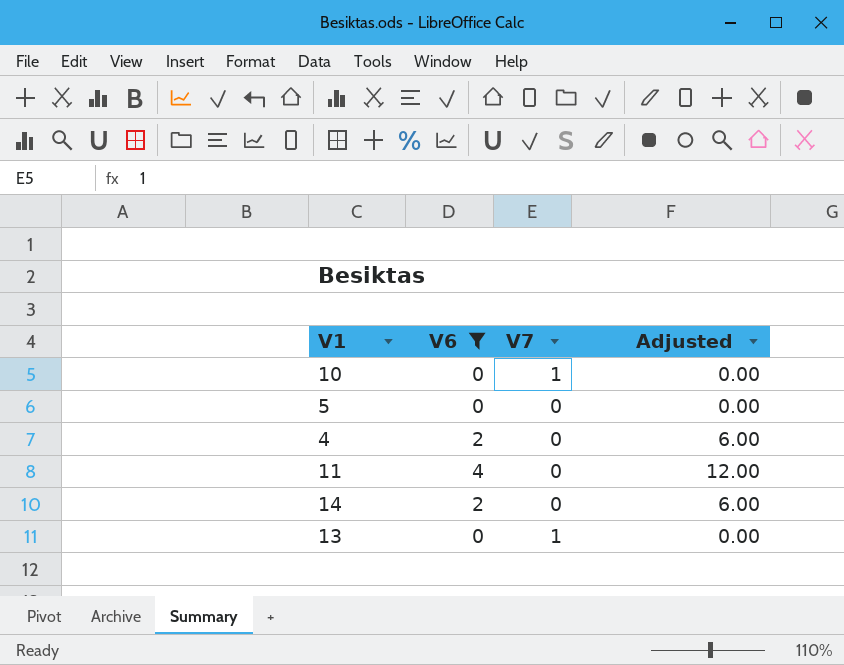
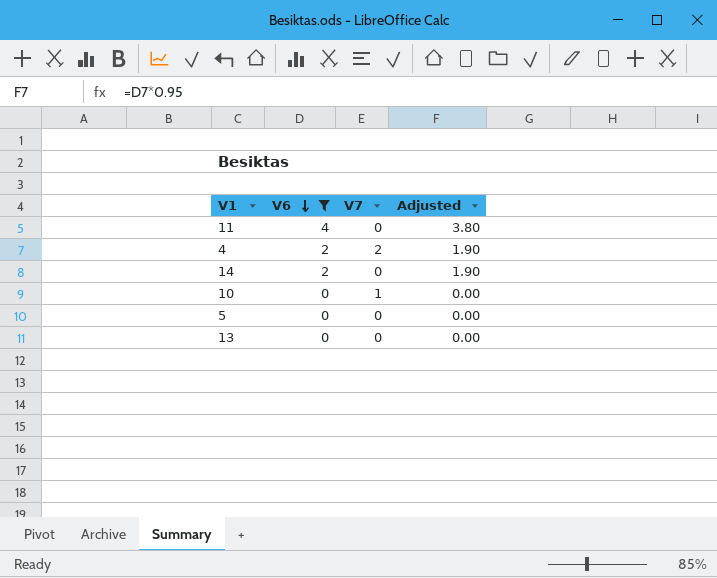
row order: none -> V6 descending
column Adjusted | formula: [V6] * 3 -> [V6] * 0.95
4 | V7: 0 -> 2
13 | V7: 1 -> 0

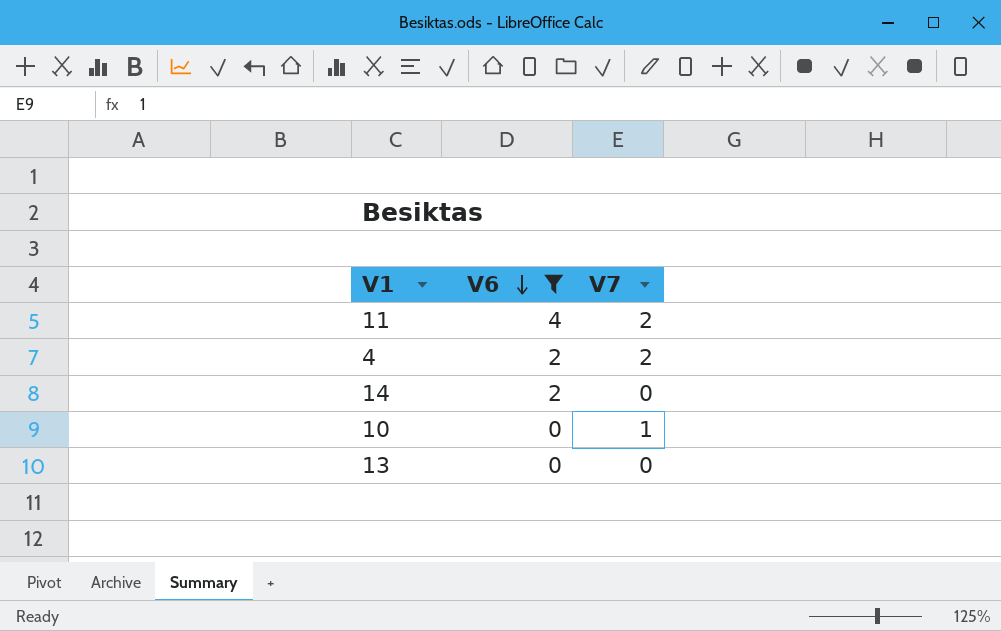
column Adjusted | formula: [V6] * 0.95 -> none
row 5: 0 | 0 | 0.00 -> none
11 | V7: 0 -> 2

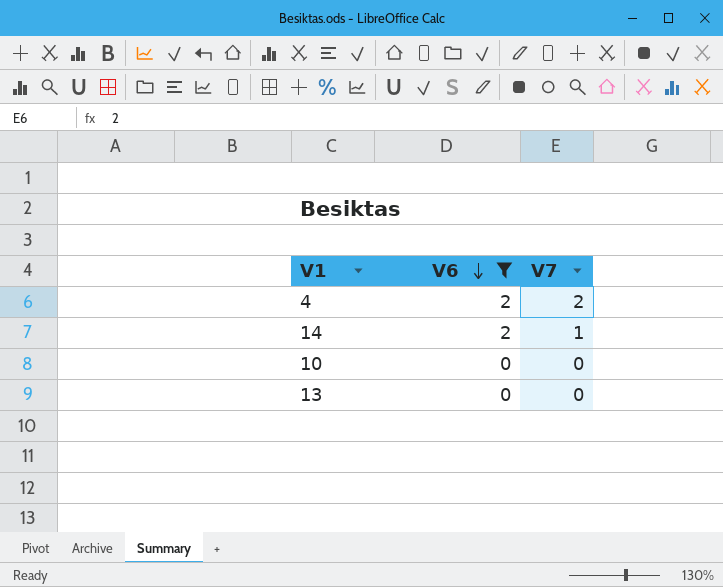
row 11: 4 | 2 -> none
14 | V7: 0 -> 1
10 | V7: 1 -> 0

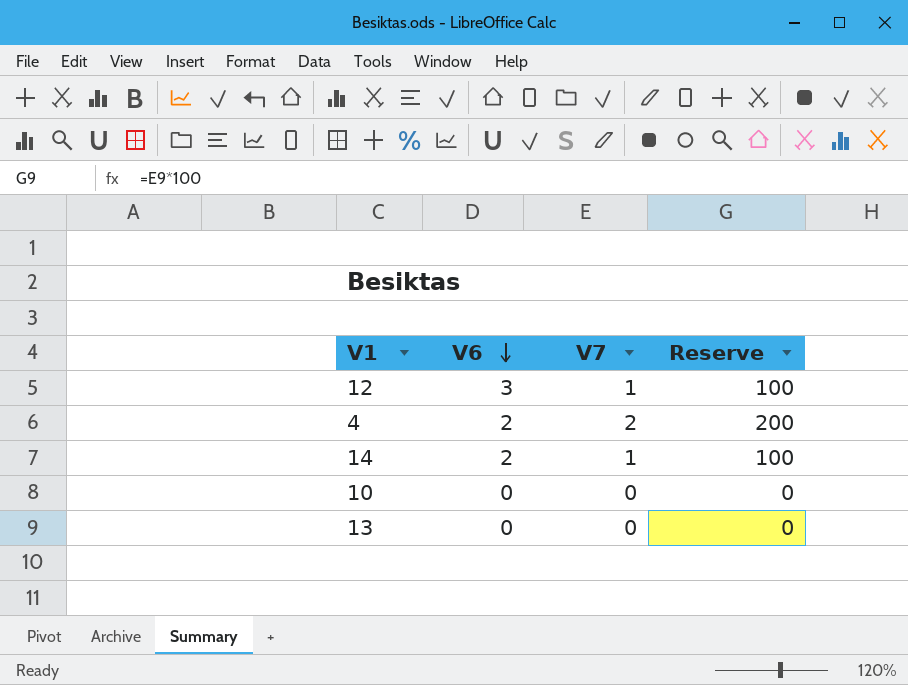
filter: V6 != 3 -> none
column Reserve | formula: none -> [V7] * 100

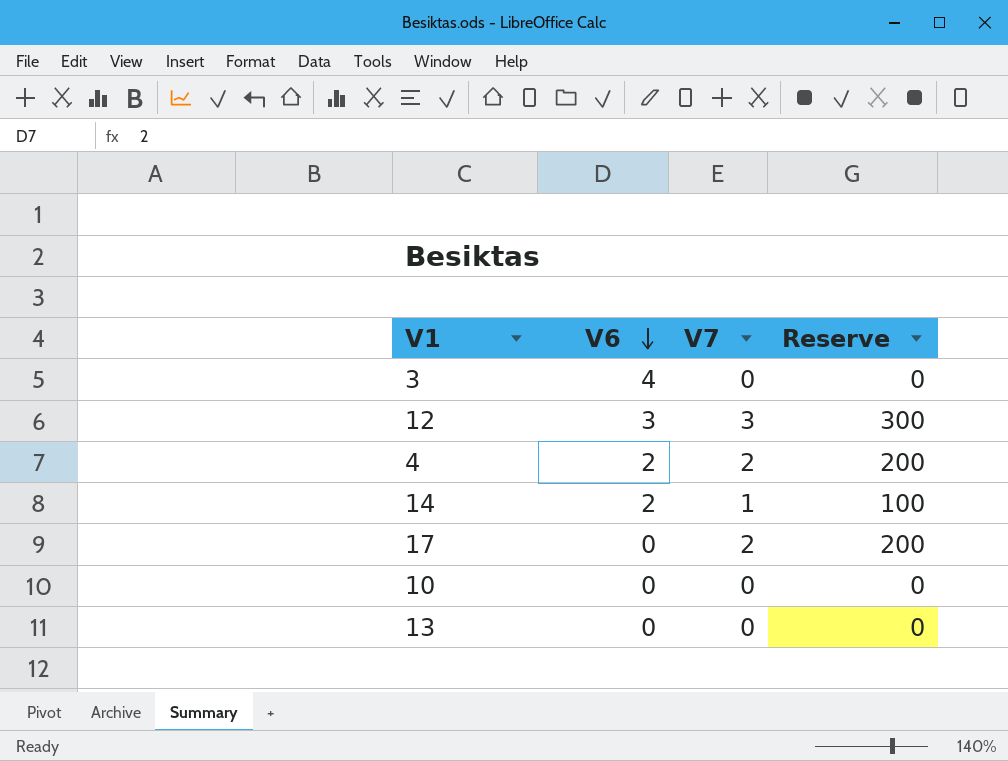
row 3: none -> 4 | 0 | 0
12 | V7: 1 -> 3
12 | Reserve: 100 -> 300
row 17: none -> 0 | 2 | 200

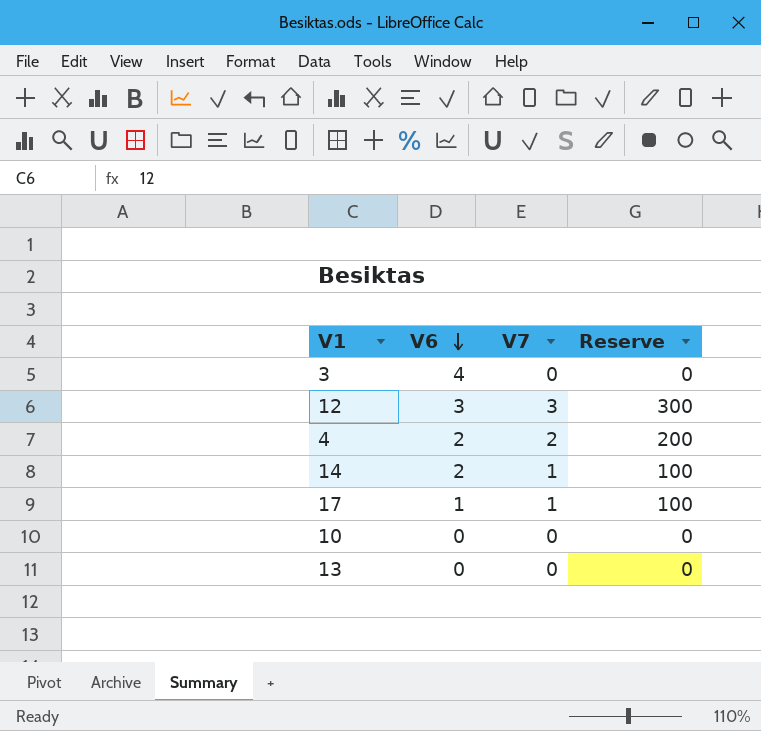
17 | V6: 0 -> 1
17 | V7: 2 -> 1
17 | Reserve: 200 -> 100

